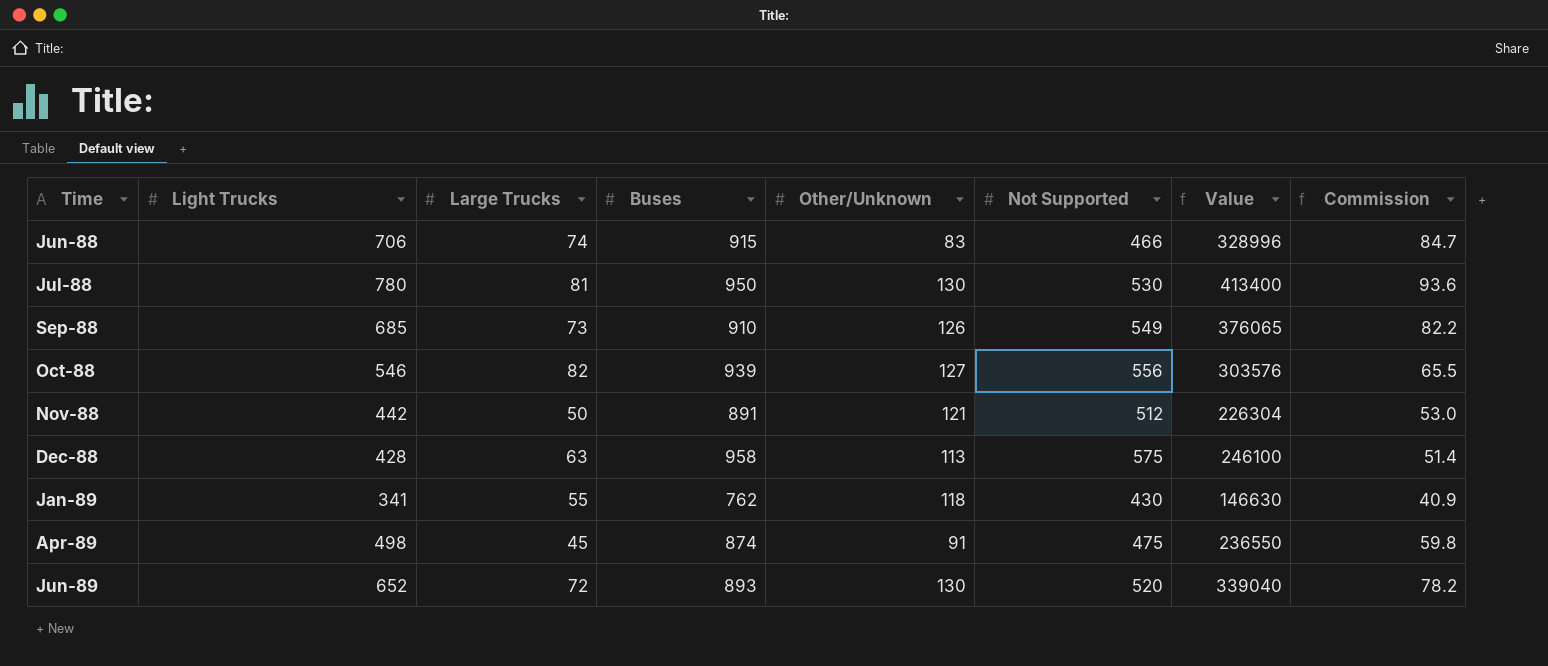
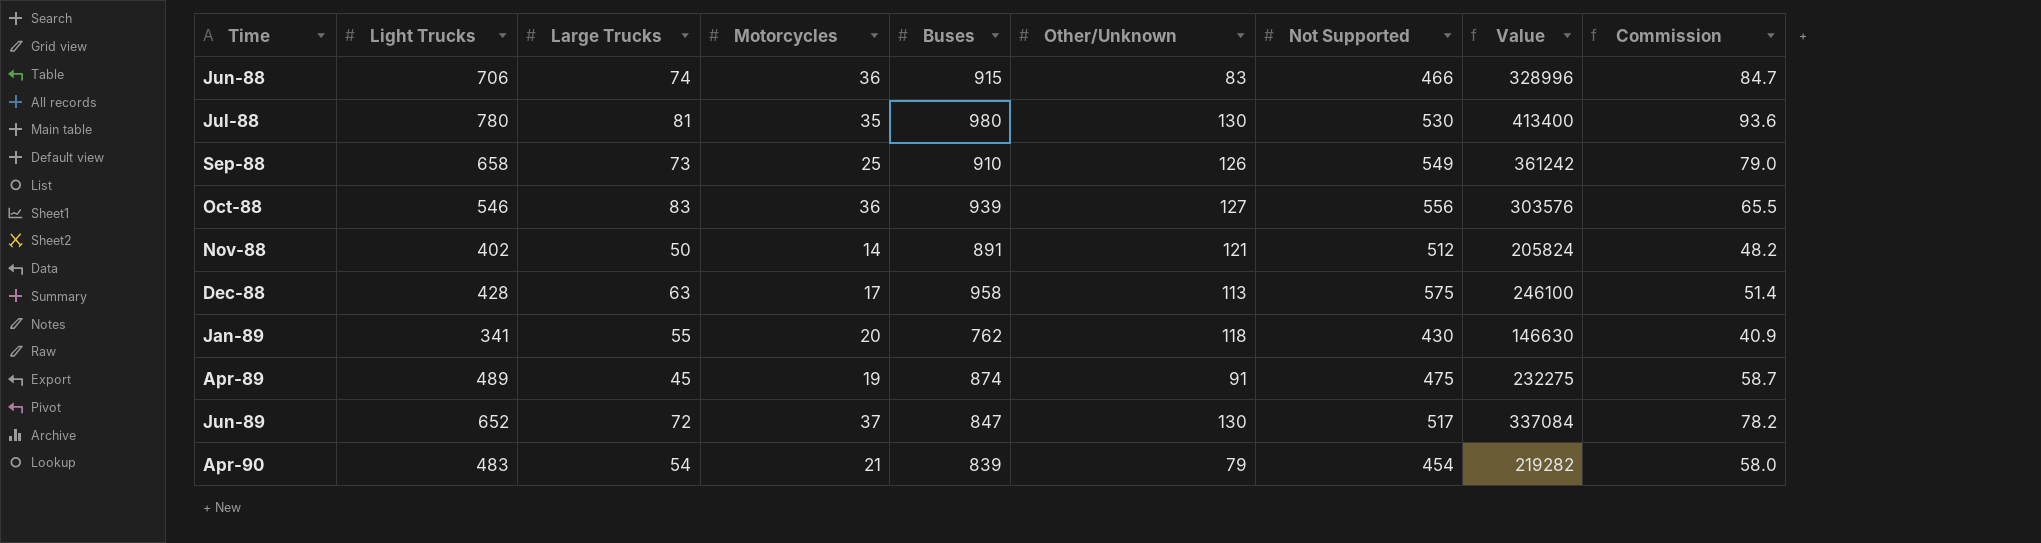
column Motorcycles | position: none -> 4
Jul-88 | Buses: 950 -> 980
Sep-88 | Light Trucks: 685 -> 658
Sep-88 | Value: 376065 -> 361242
Sep-88 | Commission: 82.2 -> 79.0
Oct-88 | Large Trucks: 82 -> 83
Nov-88 | Light Trucks: 442 -> 402
Nov-88 | Value: 226304 -> 205824
Nov-88 | Commission: 53.0 -> 48.2
Apr-89 | Light Trucks: 498 -> 489
Apr-89 | Value: 236550 -> 232275
Apr-89 | Commission: 59.8 -> 58.7
Jun-89 | Buses: 893 -> 847
Jun-89 | Not Supported: 520 -> 517
Jun-89 | Value: 339040 -> 337084
row Apr-90: none -> 483 | 54 | 21 | 839 | 79 | 454 | 219282 | 58.0

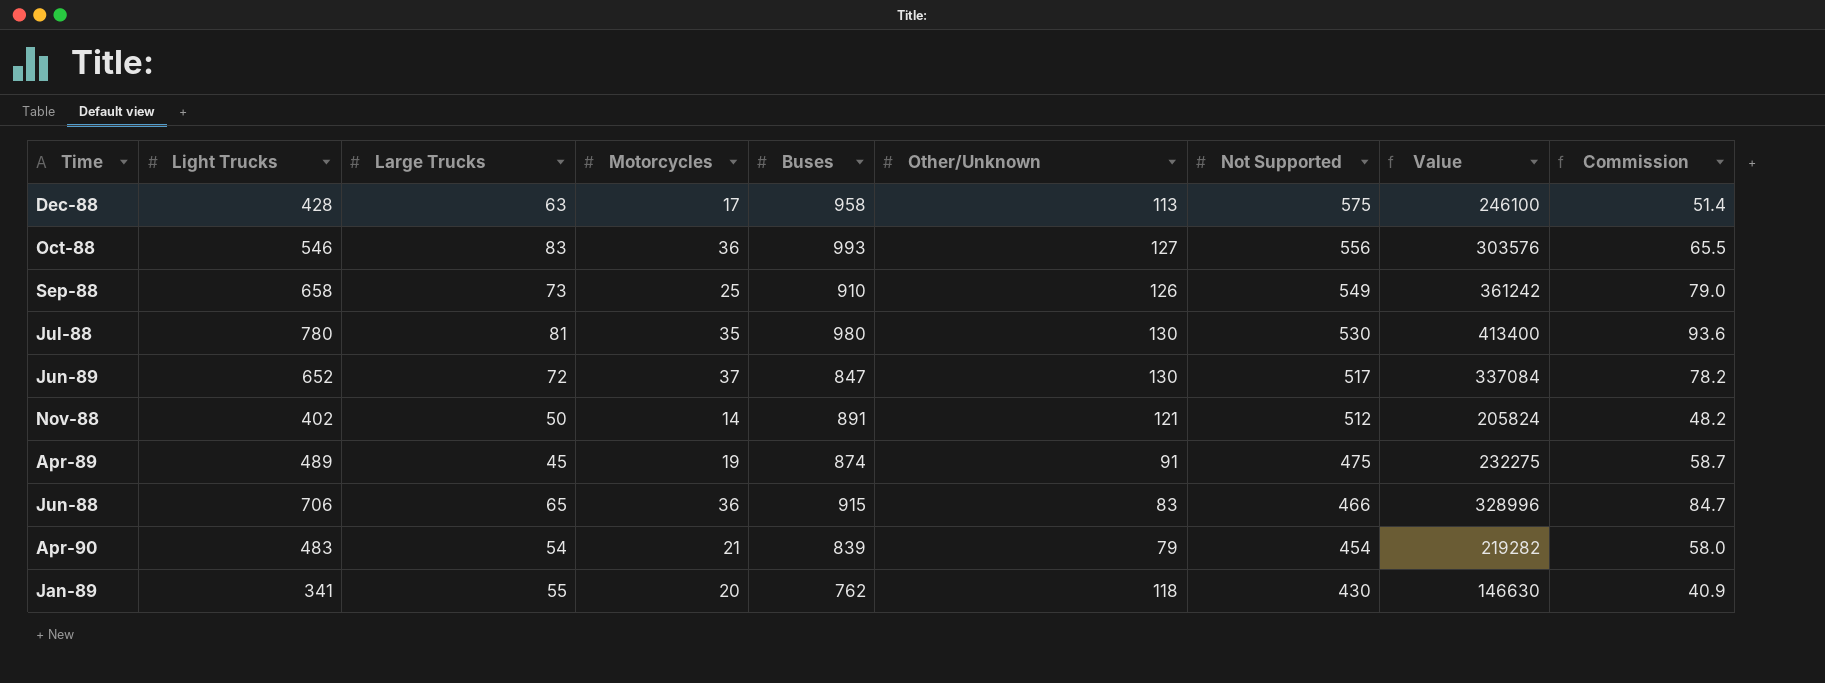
row order: Time ascending -> Not Supported descending
Oct-88 | Buses: 939 -> 993
Jun-88 | Large Trucks: 74 -> 65

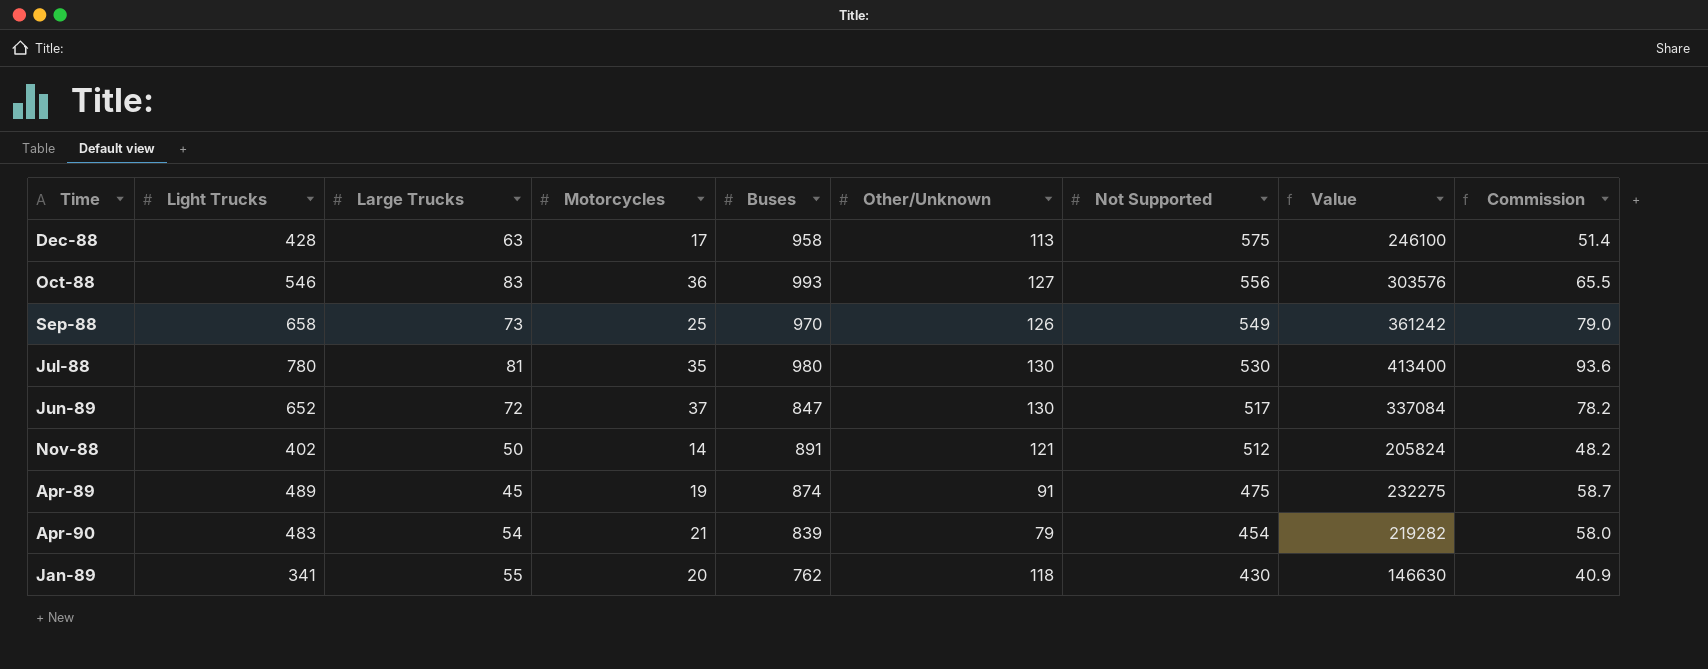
row Jun-88: 706 | 65 | 36 | 915 | 83 | 466 | 328996 | 84.7 -> none
Sep-88 | Buses: 910 -> 970

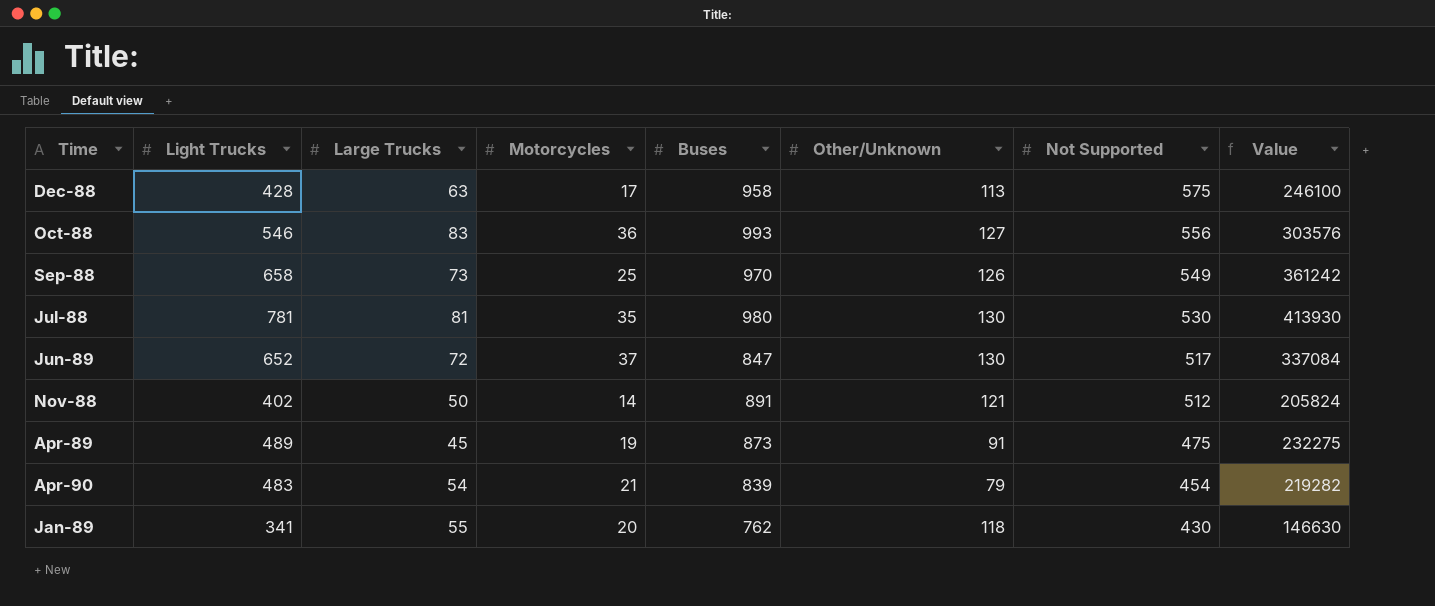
column Commission | formula: [Light Trucks] * 0.12 -> none
Jul-88 | Light Trucks: 780 -> 781
Jul-88 | Value: 413400 -> 413930
Apr-89 | Buses: 874 -> 873

